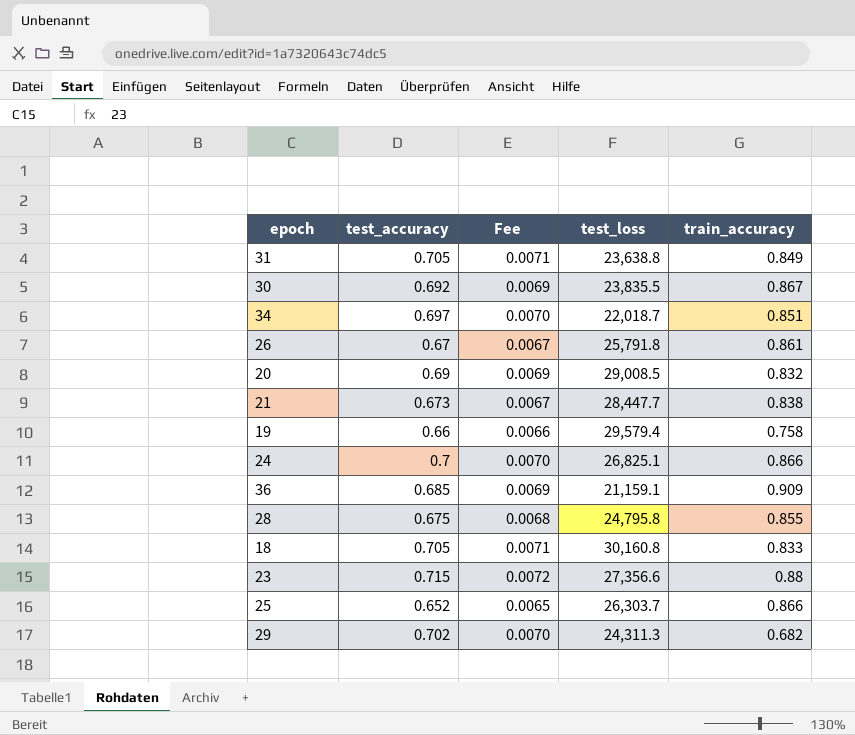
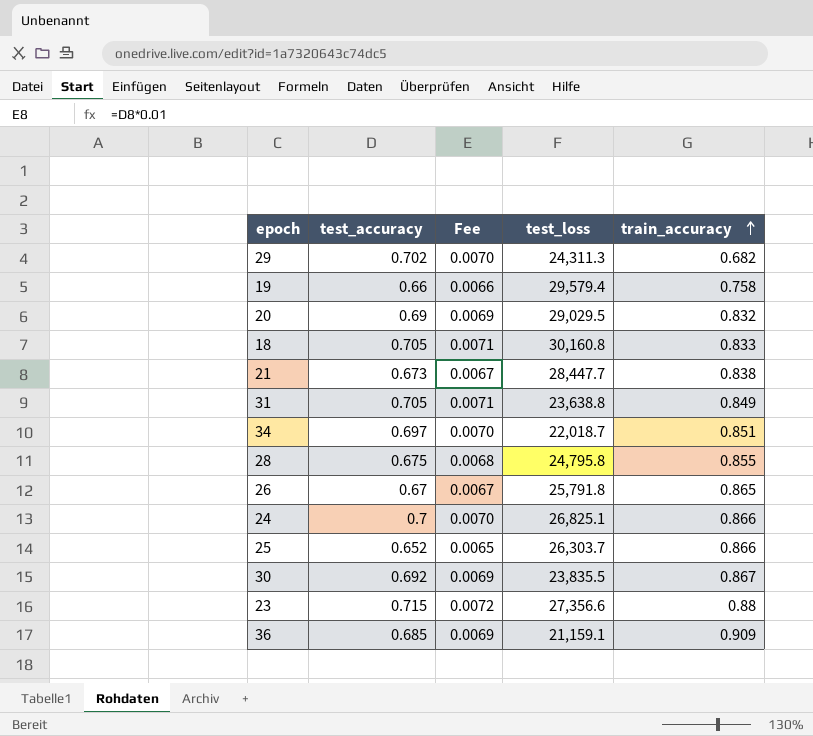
row order: none -> train_accuracy ascending
20 | test_loss: 29,008.5 -> 29,029.5
26 | train_accuracy: 0.861 -> 0.865

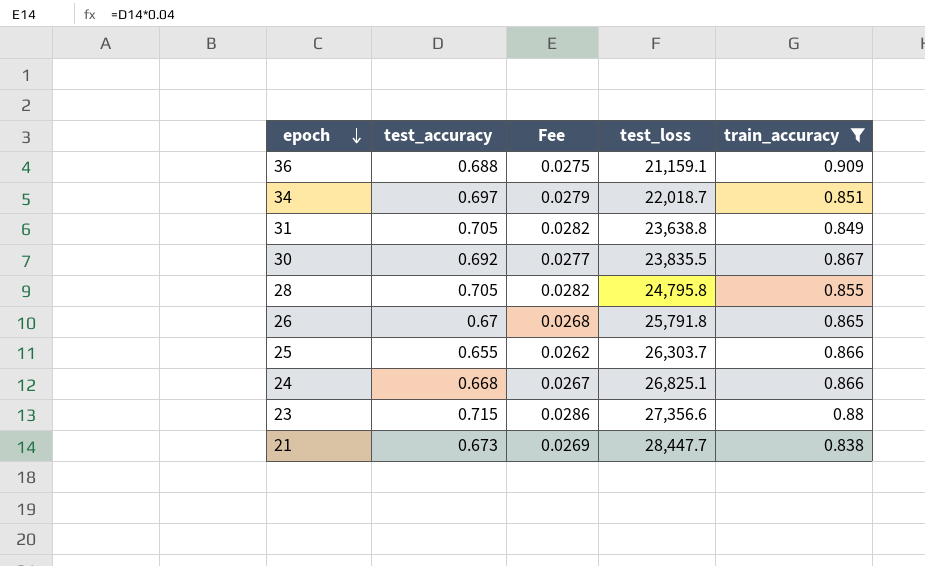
filter: none -> train_accuracy >= 0.838
row order: train_accuracy ascending -> epoch descending
column Fee | formula: [test_accuracy] * 0.01 -> [test_accuracy] * 0.04
36 | test_accuracy: 0.685 -> 0.688
28 | test_accuracy: 0.675 -> 0.705
25 | test_accuracy: 0.652 -> 0.655
24 | test_accuracy: 0.7 -> 0.668

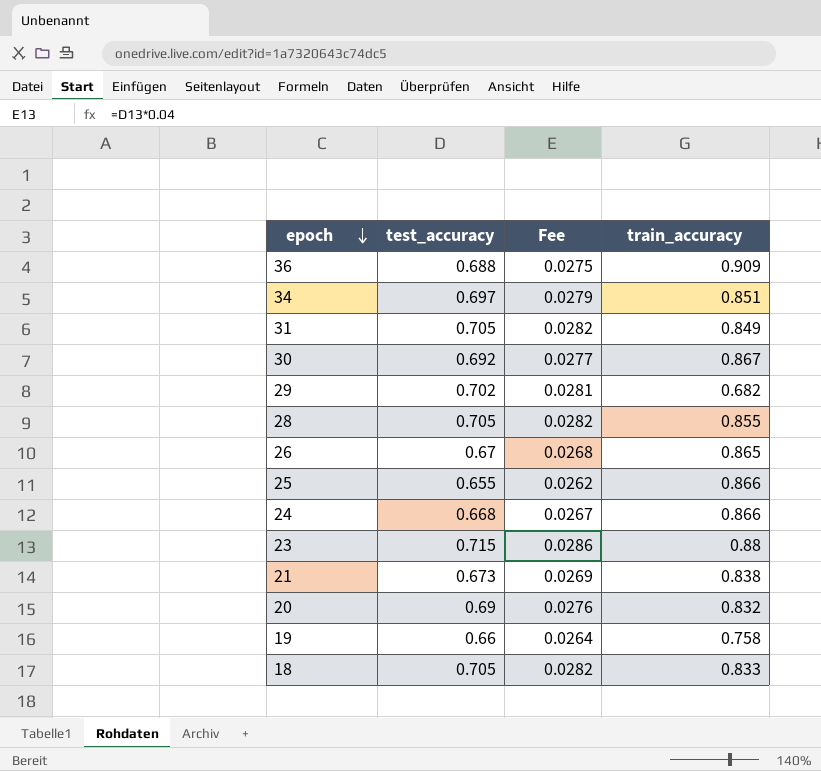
filter: train_accuracy >= 0.838 -> none
column test_loss | position: 4 -> none

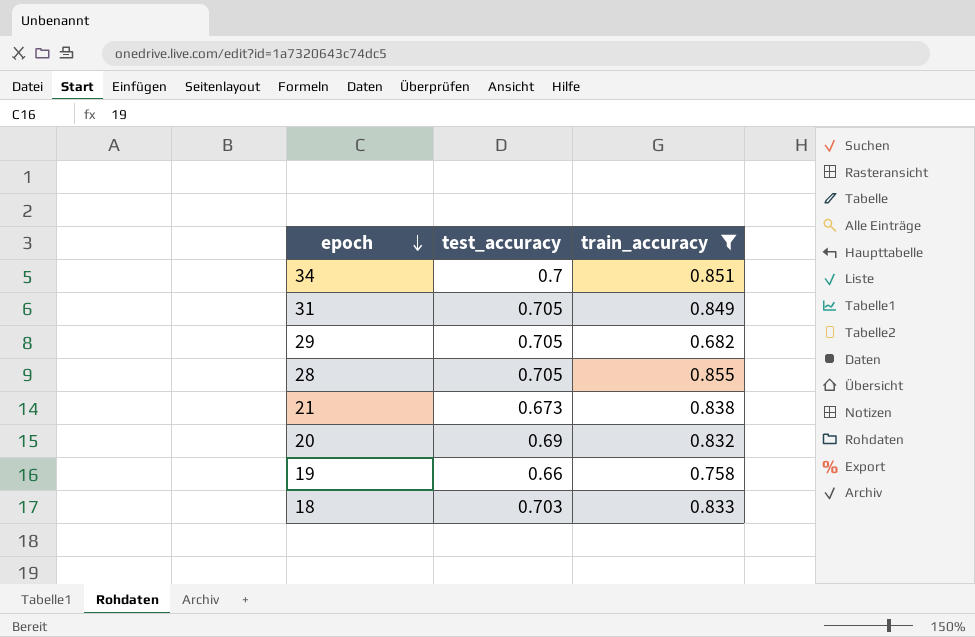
filter: none -> train_accuracy <= 0.855
column Fee | formula: [test_accuracy] * 0.04 -> none
34 | test_accuracy: 0.697 -> 0.7
29 | test_accuracy: 0.702 -> 0.705
18 | test_accuracy: 0.705 -> 0.703

